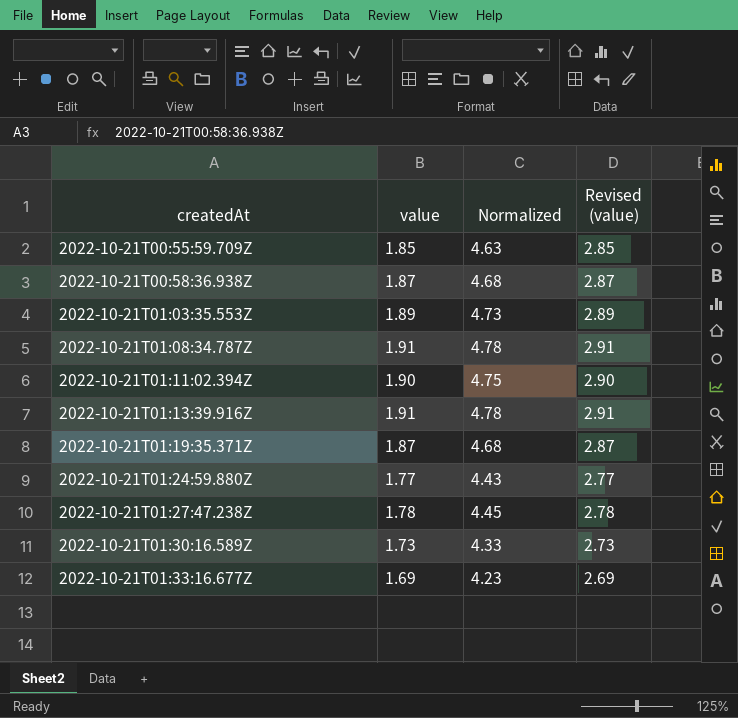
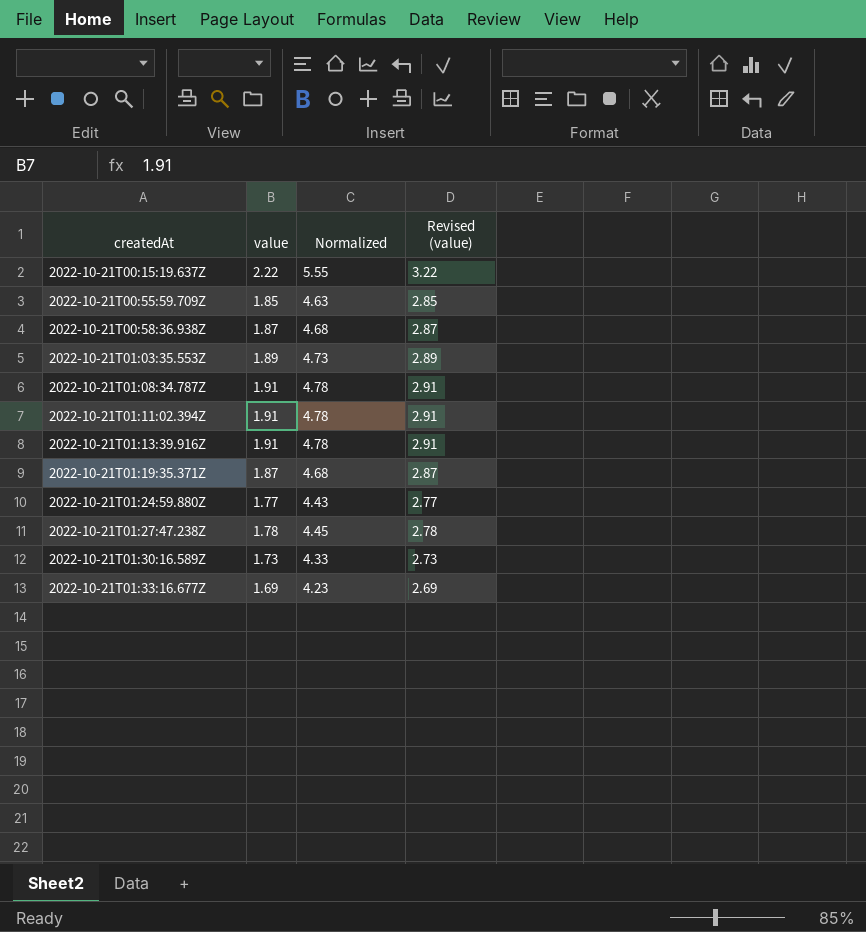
row 2022-10-21T00:15:19.637Z: none -> 2.22 | 5.55 | 3.22
2022-10-21T01:11:02.394Z | value: 1.90 -> 1.91
2022-10-21T01:11:02.394Z | Normalized: 4.75 -> 4.78
2022-10-21T01:11:02.394Z | Revised (value): 2.90 -> 2.91

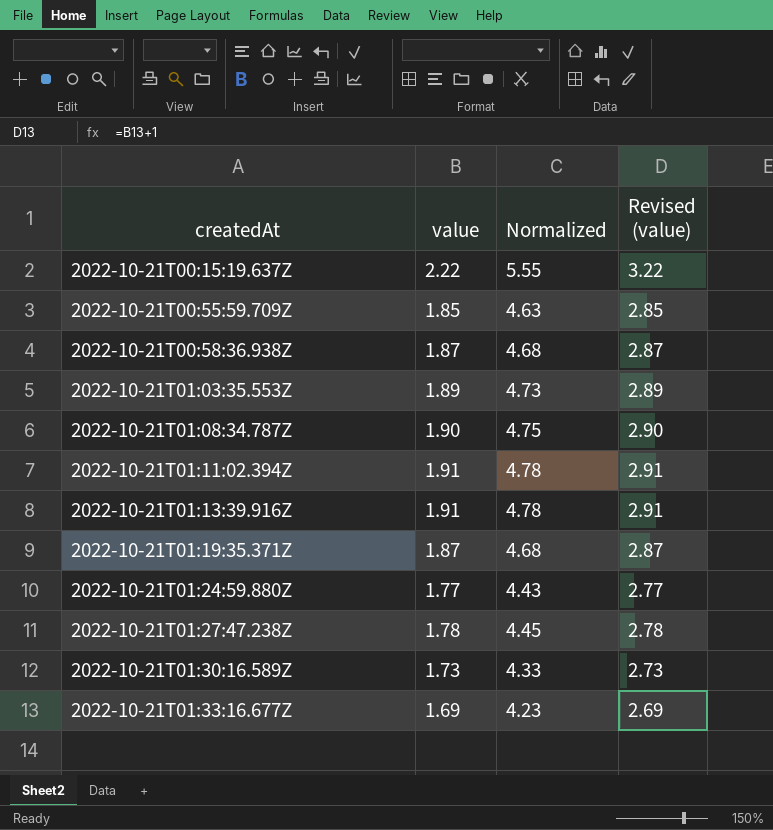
2022-10-21T01:08:34.787Z | value: 1.91 -> 1.90
2022-10-21T01:08:34.787Z | Normalized: 4.78 -> 4.75
2022-10-21T01:08:34.787Z | Revised (value): 2.91 -> 2.90

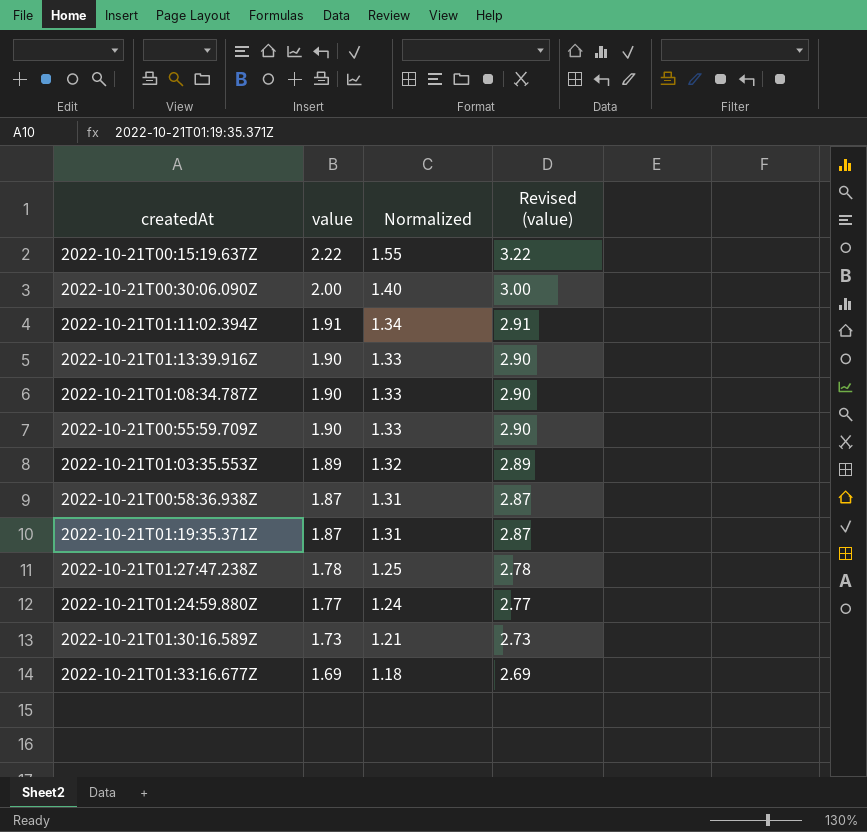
row order: createdAt ascending -> value descending
column Normalized | formula: [value] * 2.5 -> [value] * 0.7
row 2022-10-21T00:30:06.090Z: none -> 2.00 | 1.40 | 3.00
2022-10-21T01:13:39.916Z | value: 1.91 -> 1.90
2022-10-21T01:13:39.916Z | Revised (value): 2.91 -> 2.90
2022-10-21T00:55:59.709Z | value: 1.85 -> 1.90
2022-10-21T00:55:59.709Z | Revised (value): 2.85 -> 2.90

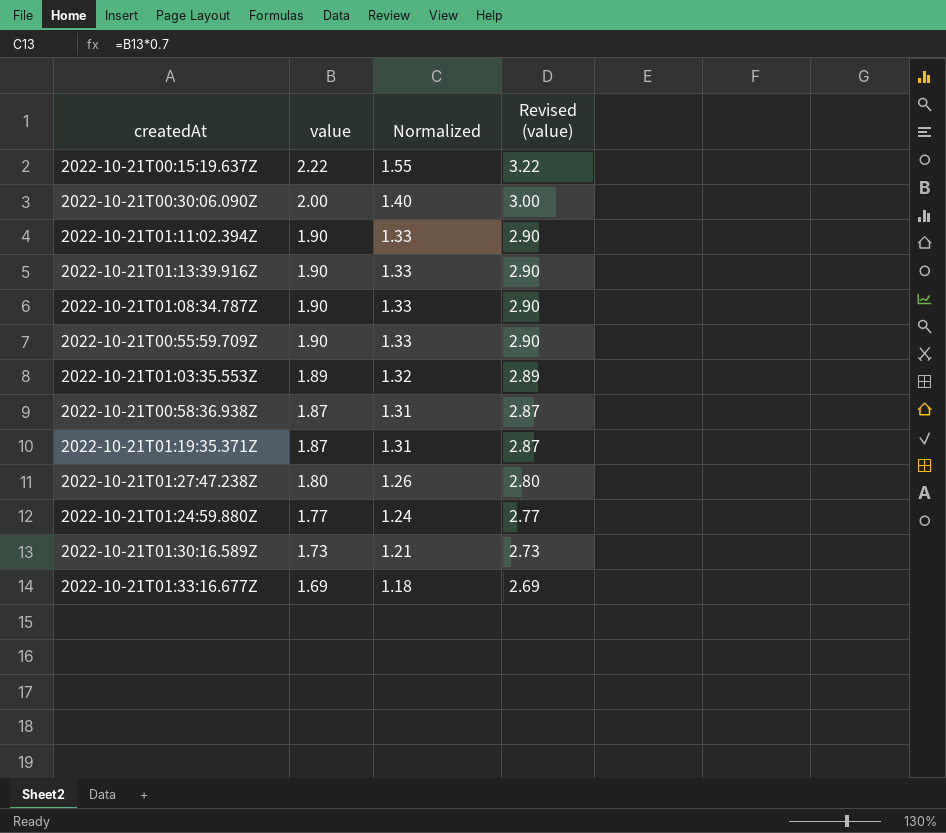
2022-10-21T01:11:02.394Z | value: 1.91 -> 1.90
2022-10-21T01:11:02.394Z | Normalized: 1.34 -> 1.33
2022-10-21T01:11:02.394Z | Revised (value): 2.91 -> 2.90
2022-10-21T01:27:47.238Z | value: 1.78 -> 1.80
2022-10-21T01:27:47.238Z | Normalized: 1.25 -> 1.26
2022-10-21T01:27:47.238Z | Revised (value): 2.78 -> 2.80

